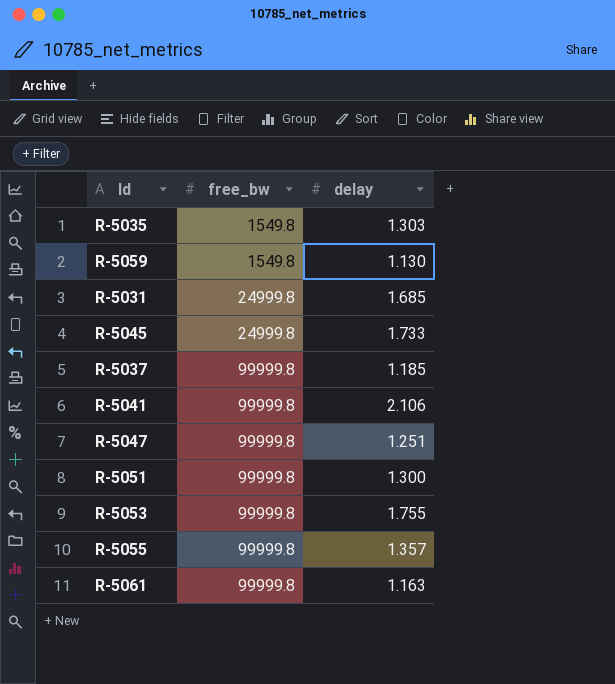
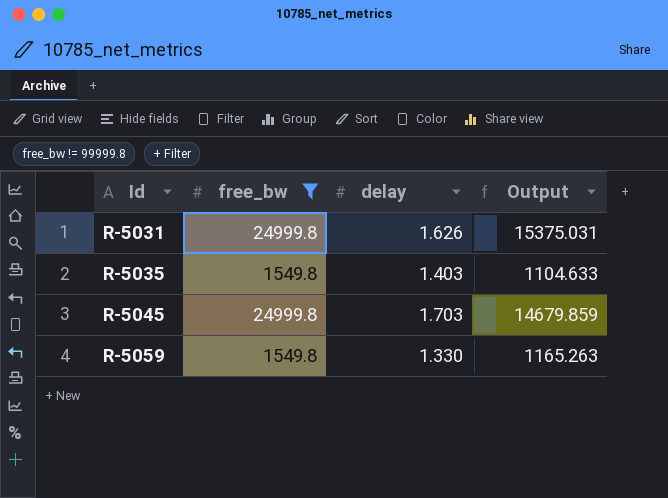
filter: none -> free_bw != 99999.8
row order: free_bw ascending -> Id ascending
column Output | formula: none -> [free_bw] / [delay]
R-5031 | delay: 1.685 -> 1.626
R-5035 | delay: 1.303 -> 1.403
R-5045 | delay: 1.733 -> 1.703
R-5059 | delay: 1.130 -> 1.330

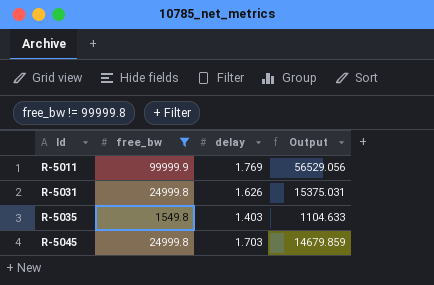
row R-5059: 1549.8 | 1.330 | 1165.263 -> none
row R-5011: none -> 99999.9 | 1.769 | 56529.056

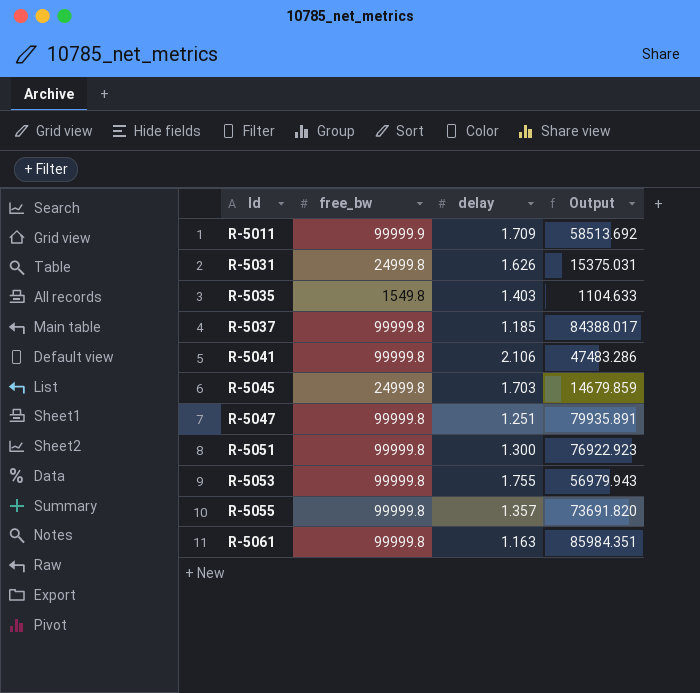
filter: free_bw != 99999.8 -> none
R-5011 | delay: 1.769 -> 1.709
R-5011 | Output: 56529.056 -> 58513.692

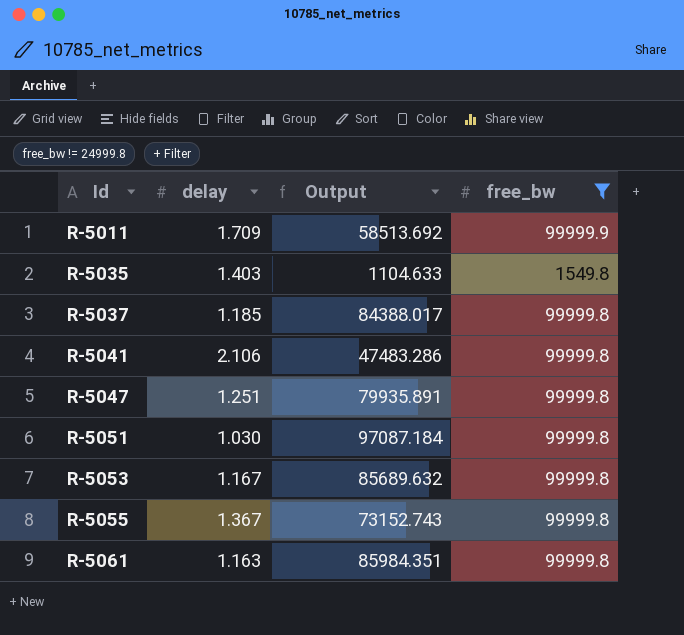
filter: none -> free_bw != 24999.8
column free_bw | position: 2 -> 4
R-5051 | delay: 1.300 -> 1.030
R-5051 | Output: 76922.923 -> 97087.184
R-5053 | delay: 1.755 -> 1.167
R-5053 | Output: 56979.943 -> 85689.632
R-5055 | delay: 1.357 -> 1.367
R-5055 | Output: 73691.820 -> 73152.743

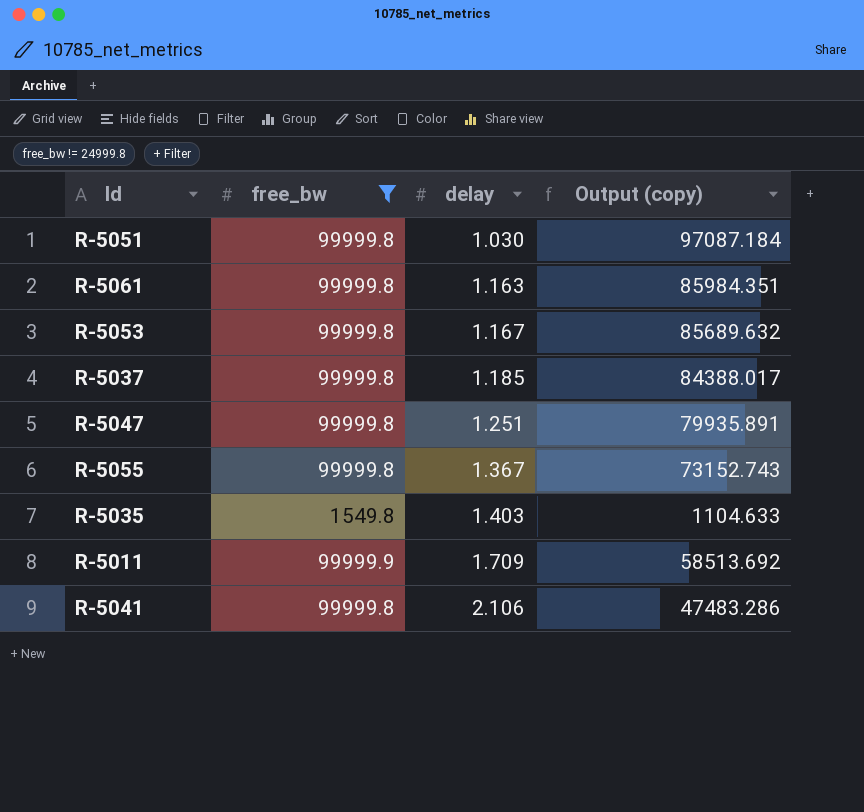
row order: Id ascending -> delay ascending
column free_bw | position: 4 -> 2
column name: Output -> Output (copy)

